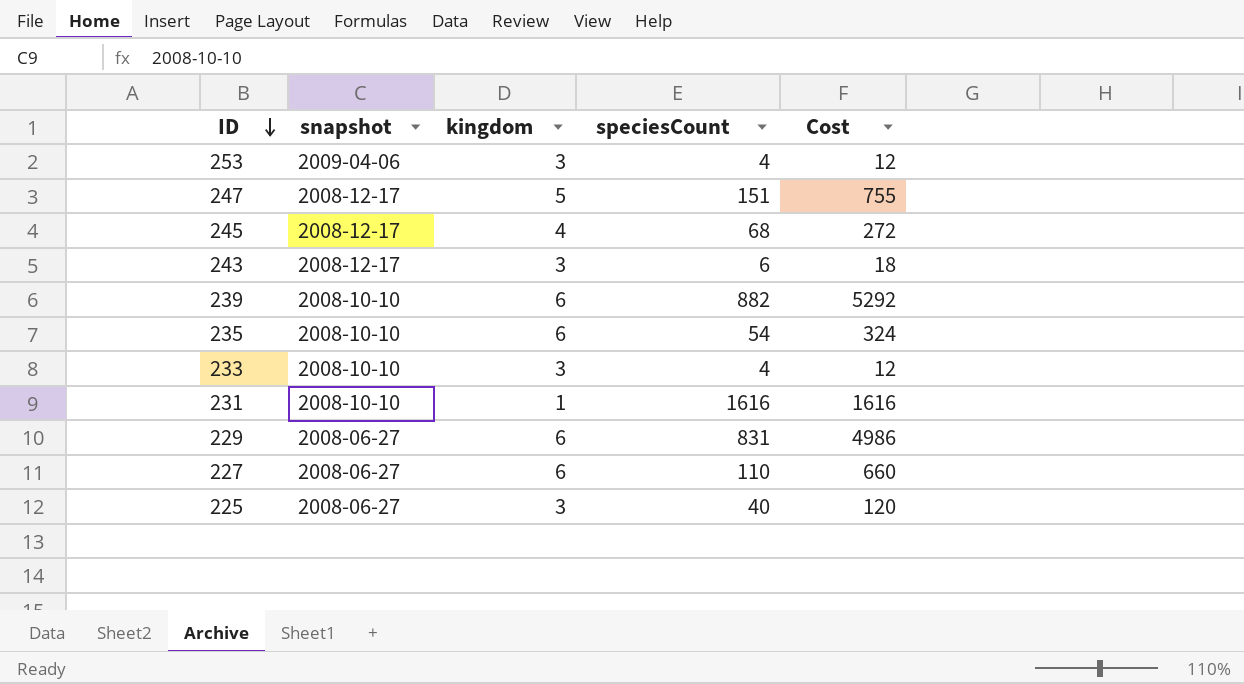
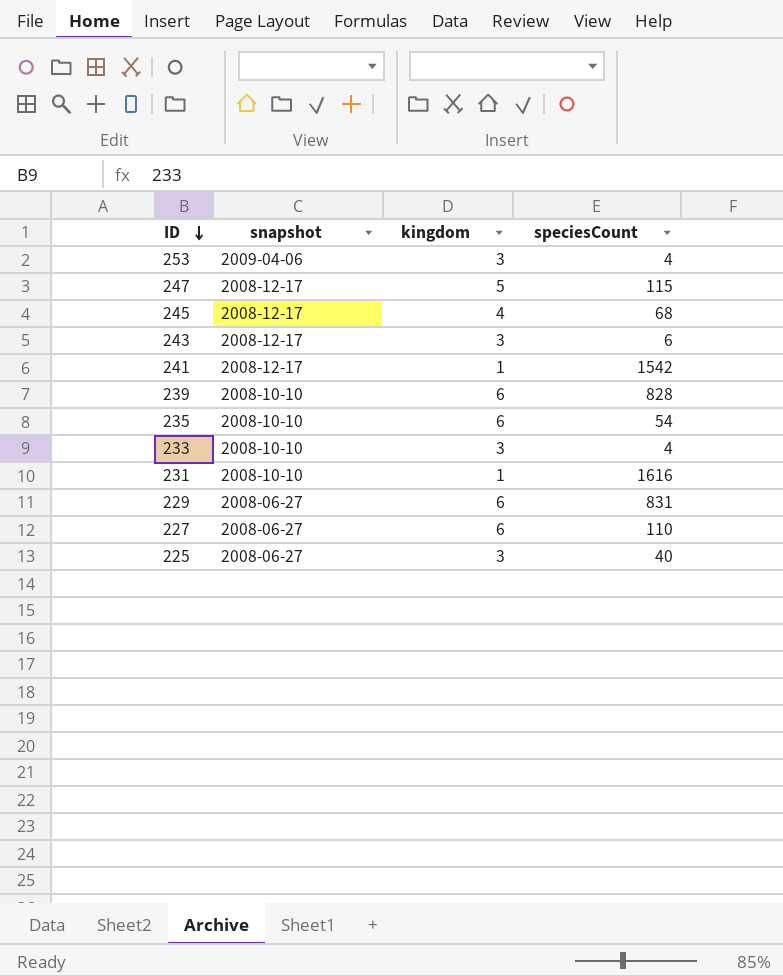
column Cost | formula: [kingdom] * [speciesCount] -> none
247 | speciesCount: 151 -> 115
row 241: none -> 2008-12-17 | 1 | 1542
239 | speciesCount: 882 -> 828

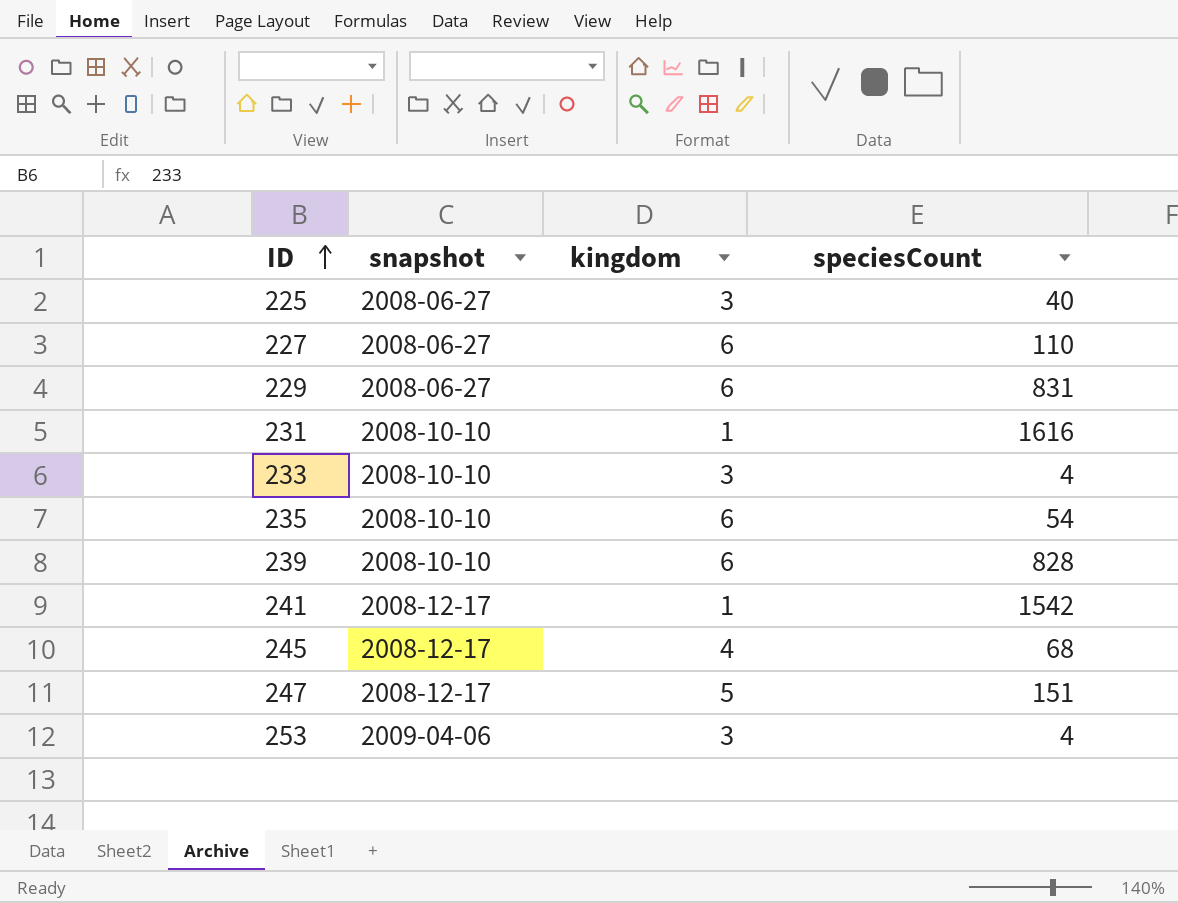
row order: ID descending -> ID ascending
row 243: 2008-12-17 | 3 | 6 -> none
247 | speciesCount: 115 -> 151

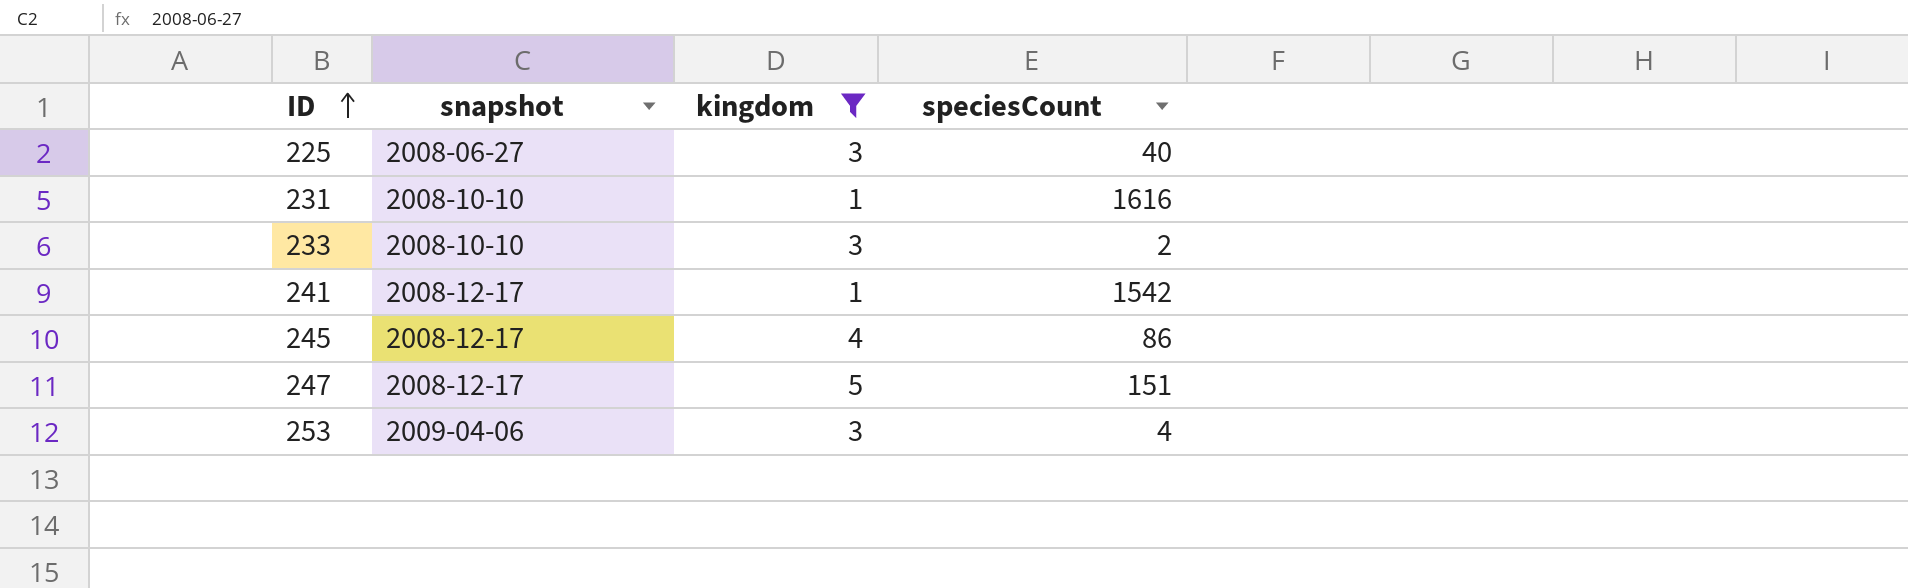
filter: none -> kingdom != 6
233 | speciesCount: 4 -> 2
245 | speciesCount: 68 -> 86

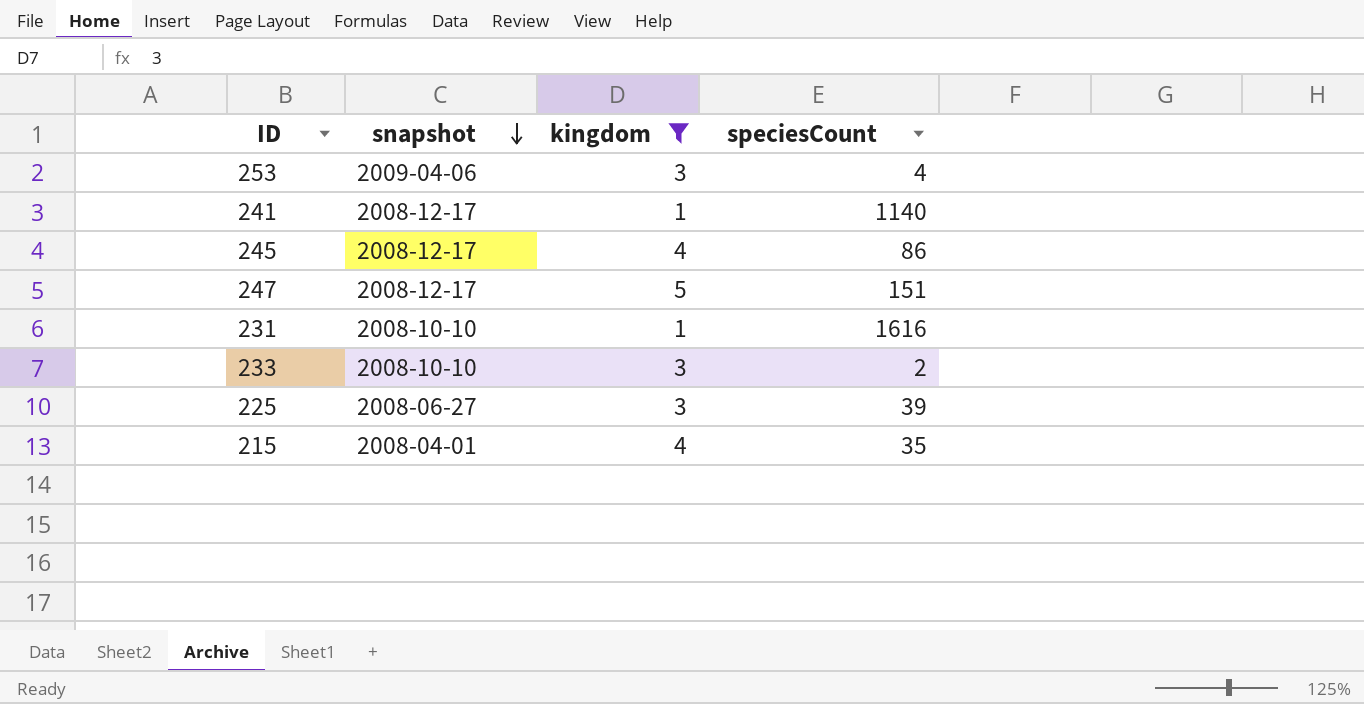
row order: ID ascending -> snapshot descending
241 | speciesCount: 1542 -> 1140
225 | speciesCount: 40 -> 39
row 215: none -> 2008-04-01 | 4 | 35

